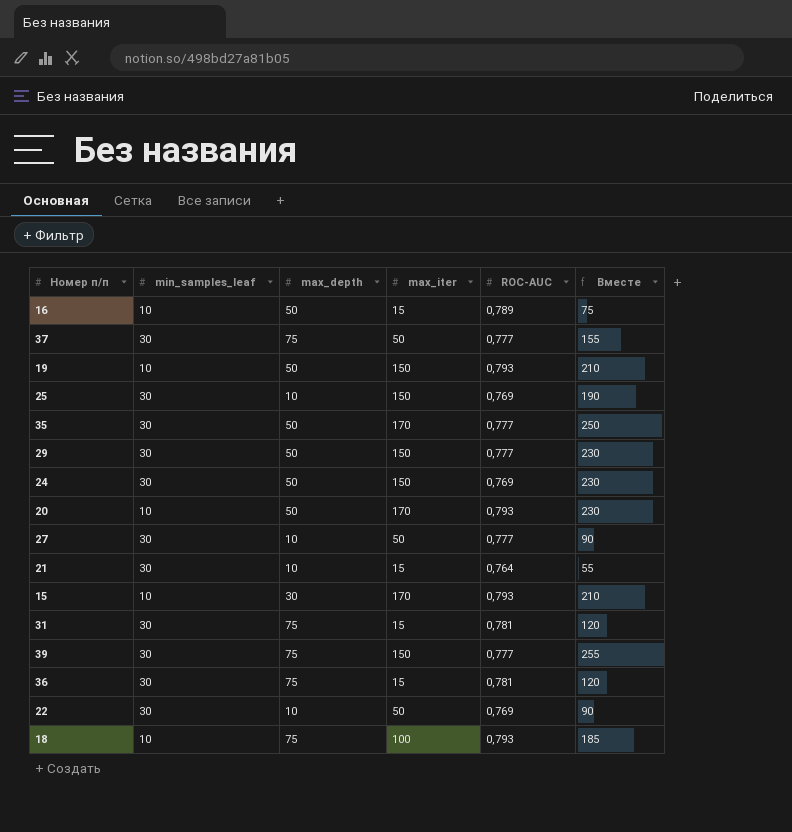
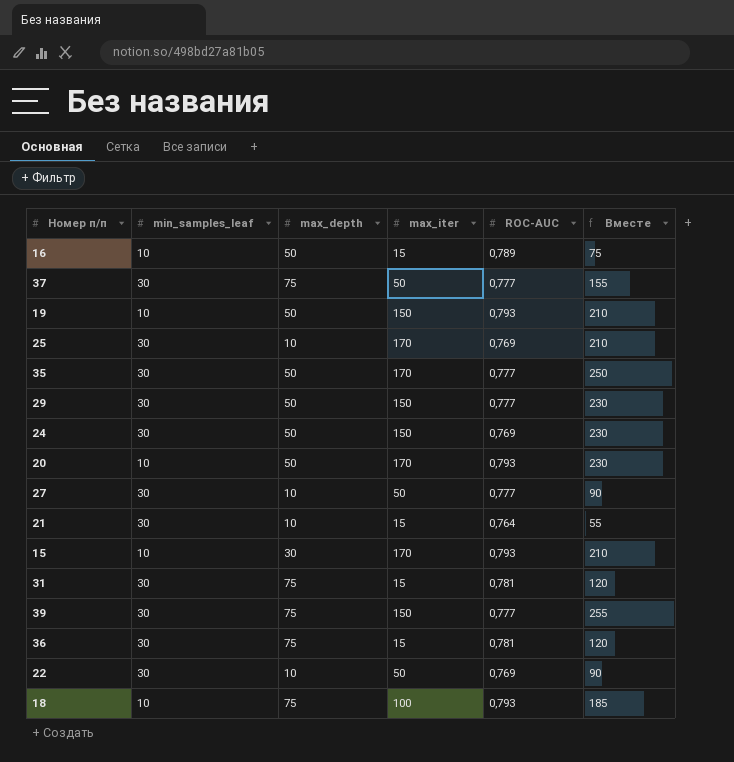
25 | max_iter: 150 -> 170
25 | Вместе: 190 -> 210

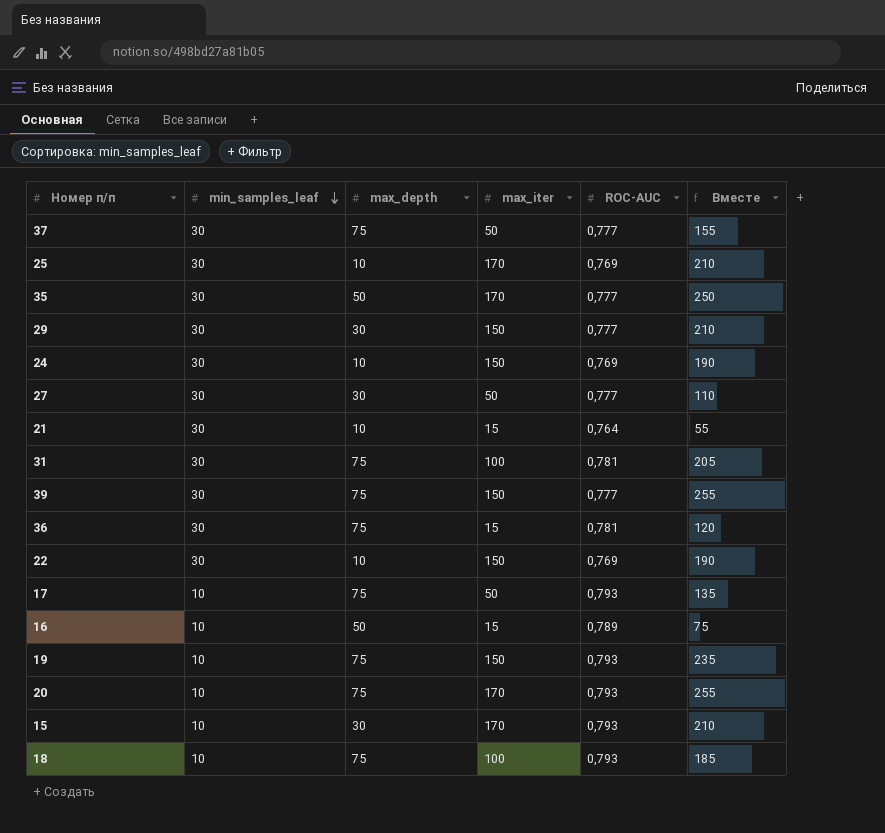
row order: none -> min_samples_leaf descending
29 | max_depth: 50 -> 30
29 | Вместе: 230 -> 210
24 | max_depth: 50 -> 10
24 | Вместе: 230 -> 190
27 | max_depth: 10 -> 30
27 | Вместе: 90 -> 110
31 | max_iter: 15 -> 100
31 | Вместе: 120 -> 205
22 | max_iter: 50 -> 150
22 | Вместе: 90 -> 190
row 17: none -> 10 | 75 | 50 | 0,793 | 135
19 | max_depth: 50 -> 75
19 | Вместе: 210 -> 235
20 | max_depth: 50 -> 75
20 | Вместе: 230 -> 255

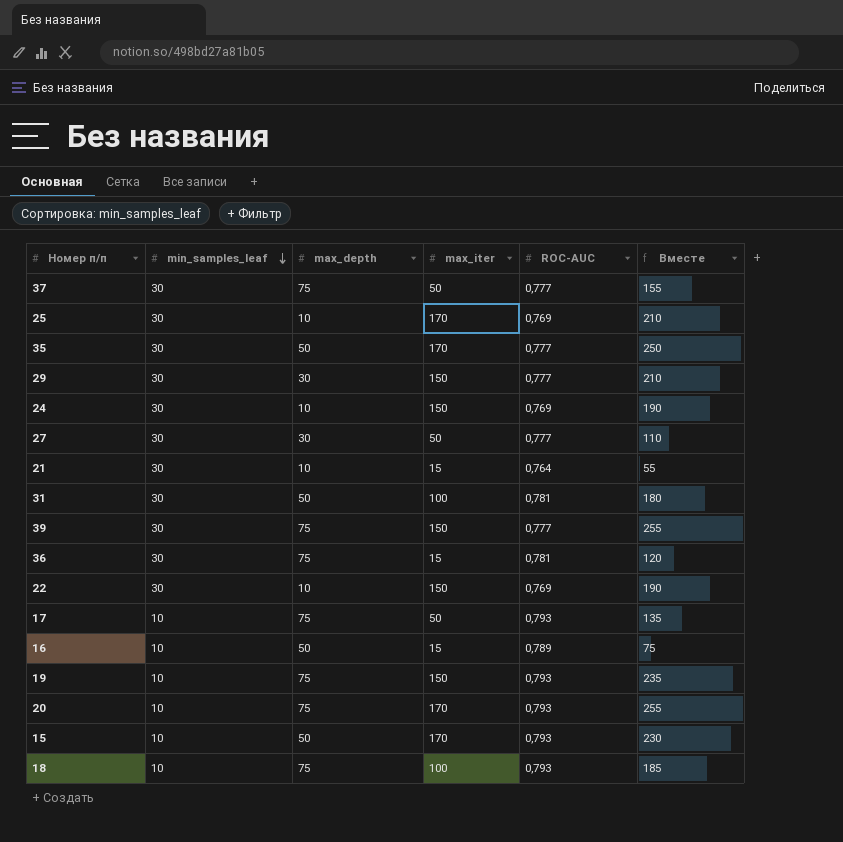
31 | max_depth: 75 -> 50
31 | Вместе: 205 -> 180
15 | max_depth: 30 -> 50
15 | Вместе: 210 -> 230

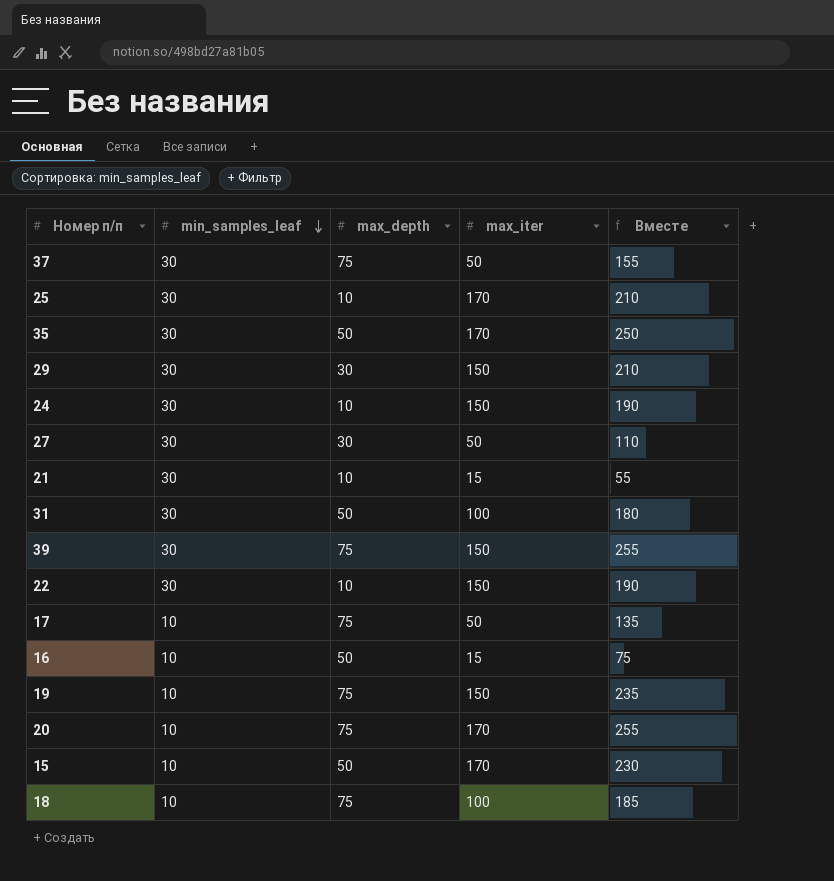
column ROC-AUC | position: 5 -> none
row 36: 30 | 75 | 15 | 0,781 | 120 -> none

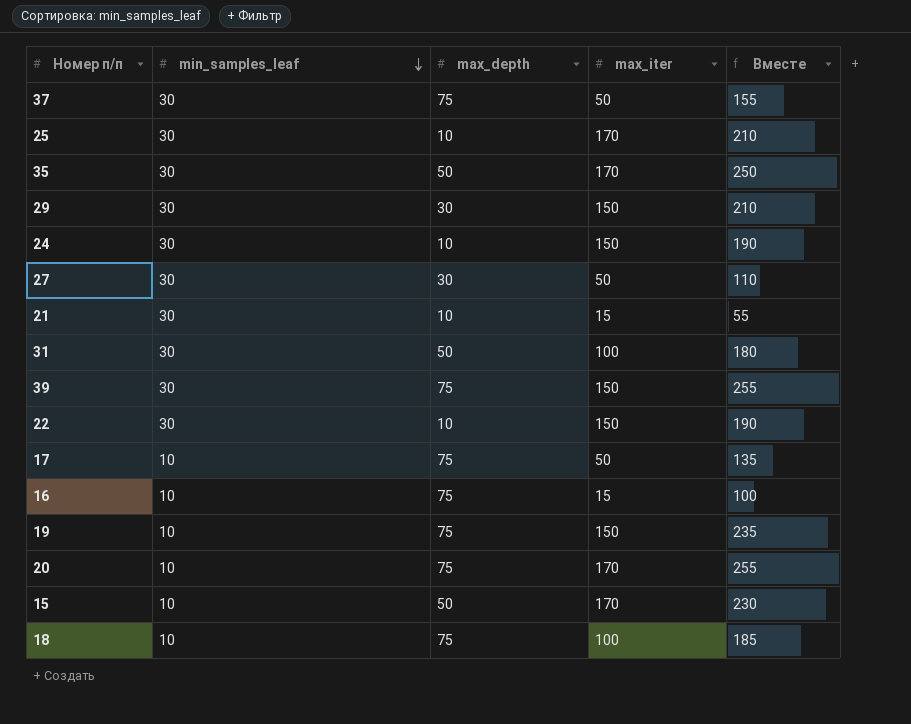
16 | max_depth: 50 -> 75
16 | Вместе: 75 -> 100

